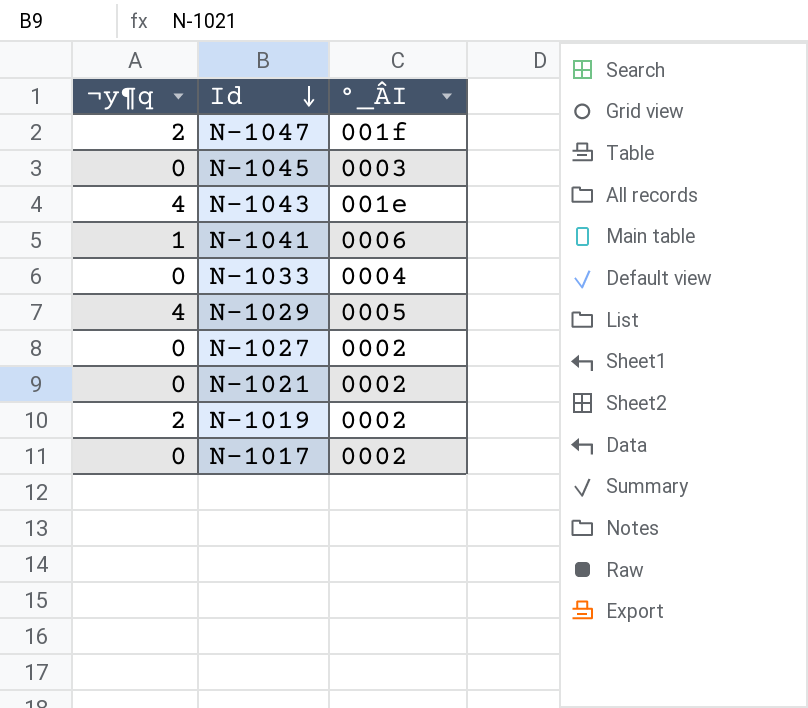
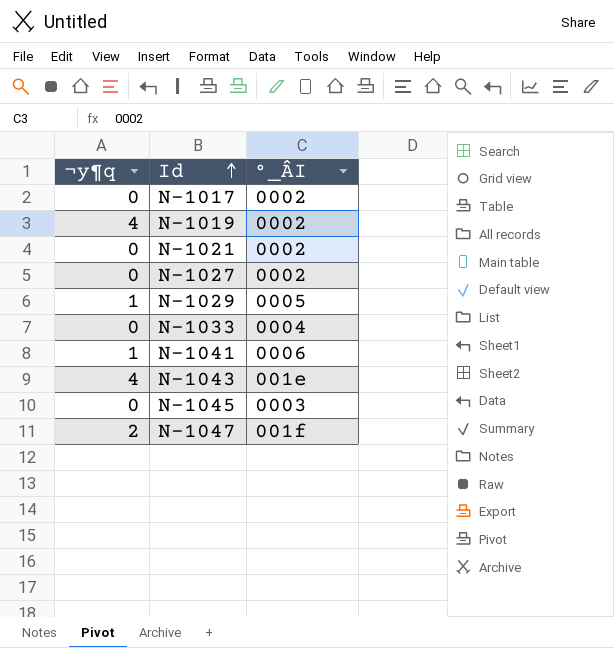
row order: Id descending -> Id ascending
N-1019 | ¬y¶q: 2 -> 4
N-1029 | ¬y¶q: 4 -> 1

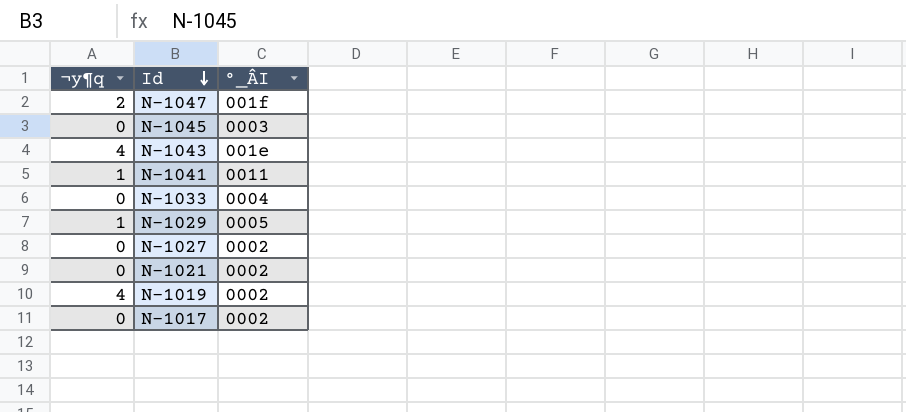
row order: Id ascending -> Id descending
N-1041 | °_ÂI: 0006 -> 0011

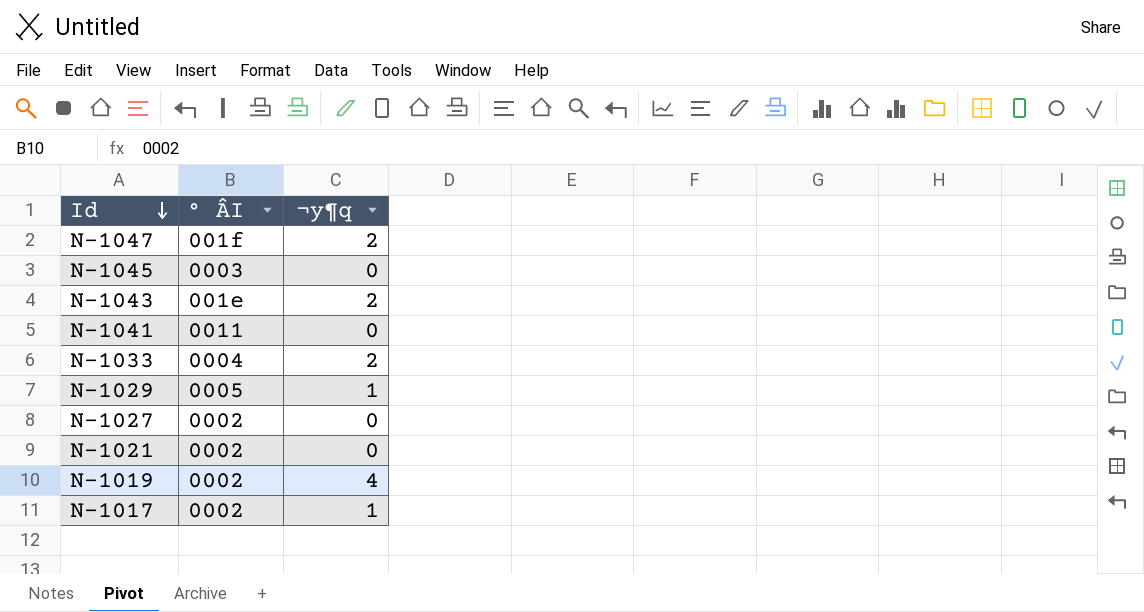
column name: °_ÂI -> ° ÂI
column ¬y¶q | position: 1 -> 3
N-1043 | ¬y¶q: 4 -> 2
N-1041 | ¬y¶q: 1 -> 0
N-1033 | ¬y¶q: 0 -> 2
N-1017 | ¬y¶q: 0 -> 1

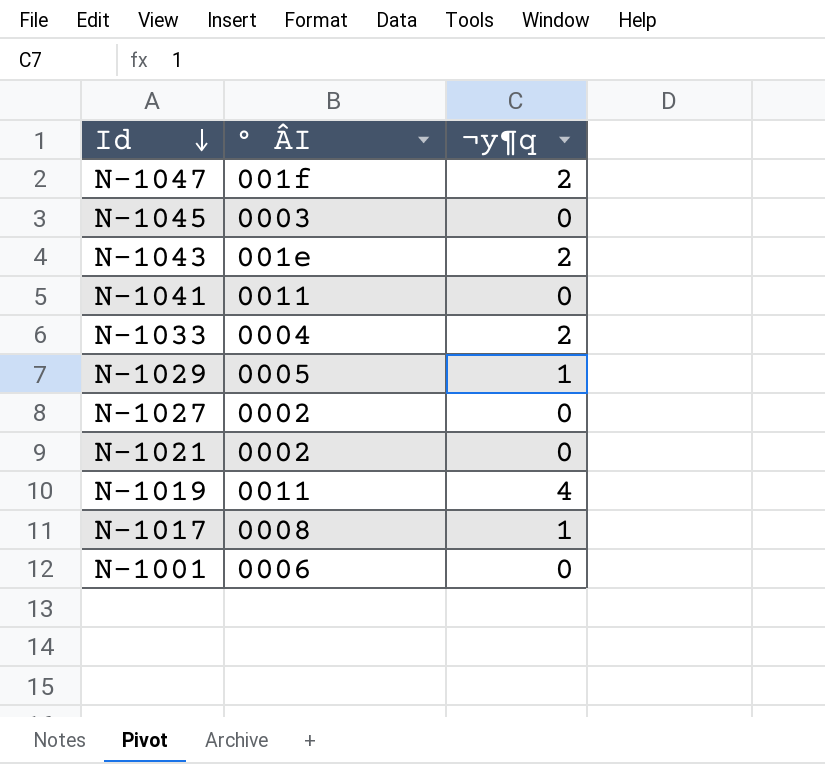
N-1019 | ° ÂI: 0002 -> 0011
N-1017 | ° ÂI: 0002 -> 0008
row N-1001: none -> 0006 | 0

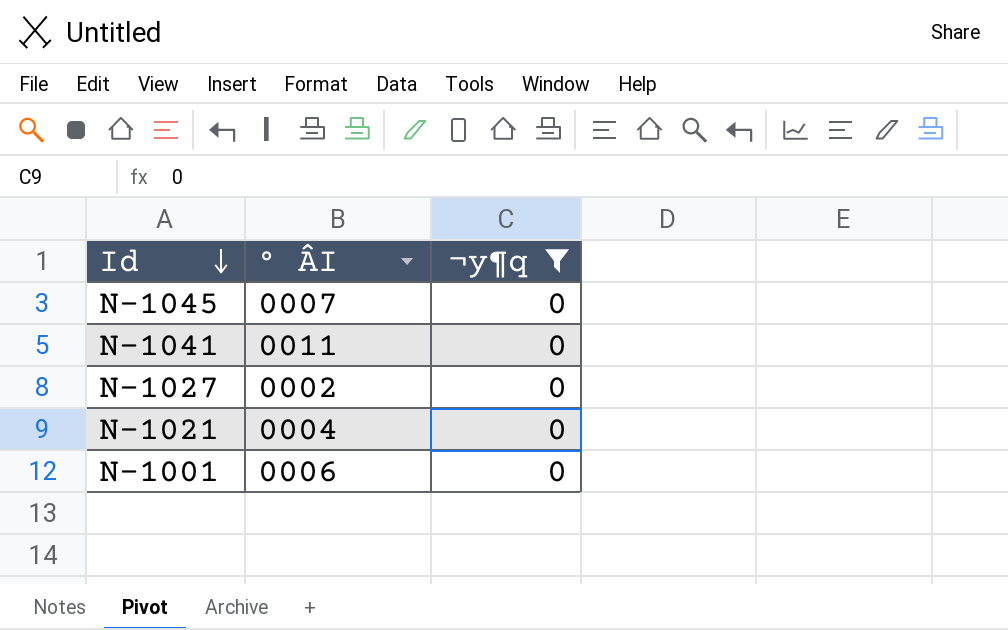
filter: none -> ¬y¶q = 0
N-1045 | ° ÂI: 0003 -> 0007
N-1021 | ° ÂI: 0002 -> 0004

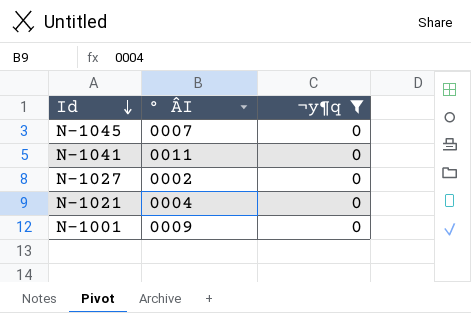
N-1001 | ° ÂI: 0006 -> 0009

